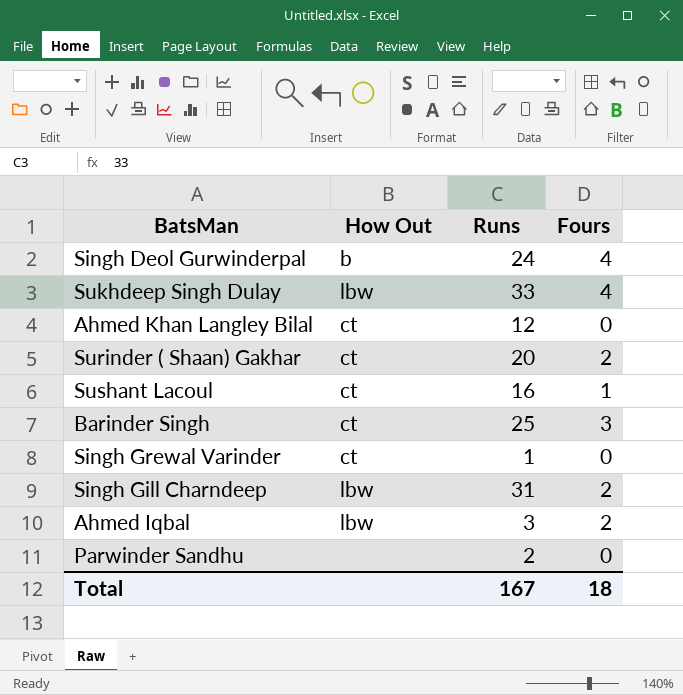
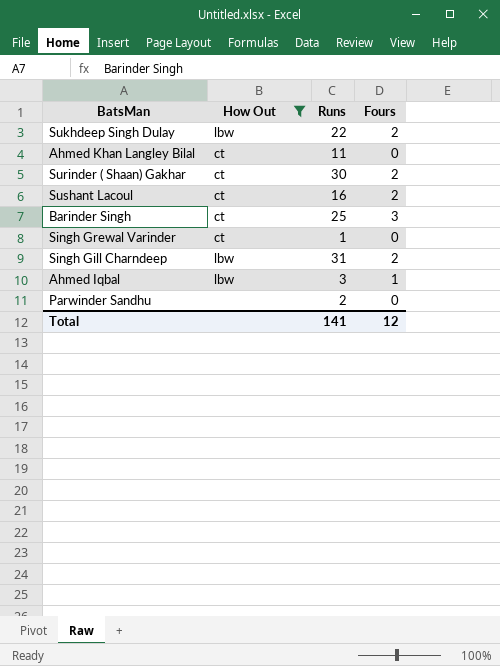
filter: none -> How Out != b
Sukhdeep Singh Dulay | Runs: 33 -> 22
Sukhdeep Singh Dulay | Fours: 4 -> 2
Ahmed Khan Langley Bilal | Runs: 12 -> 11
Surinder ( Shaan) Gakhar | Runs: 20 -> 30
Sushant Lacoul | Fours: 1 -> 2
Ahmed Iqbal | Fours: 2 -> 1
Total | Runs: 167 -> 141
Total | Fours: 18 -> 12

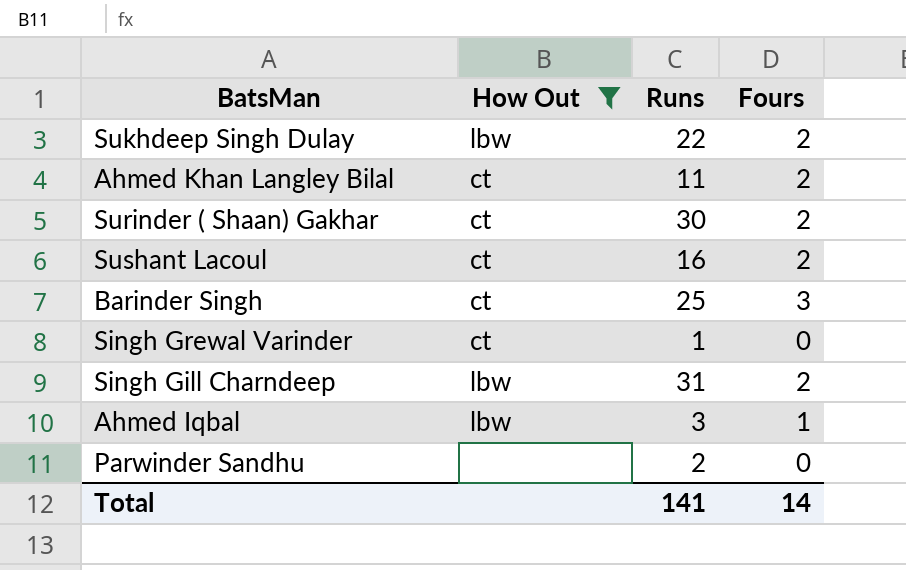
Ahmed Khan Langley Bilal | Fours: 0 -> 2
Total | Fours: 12 -> 14

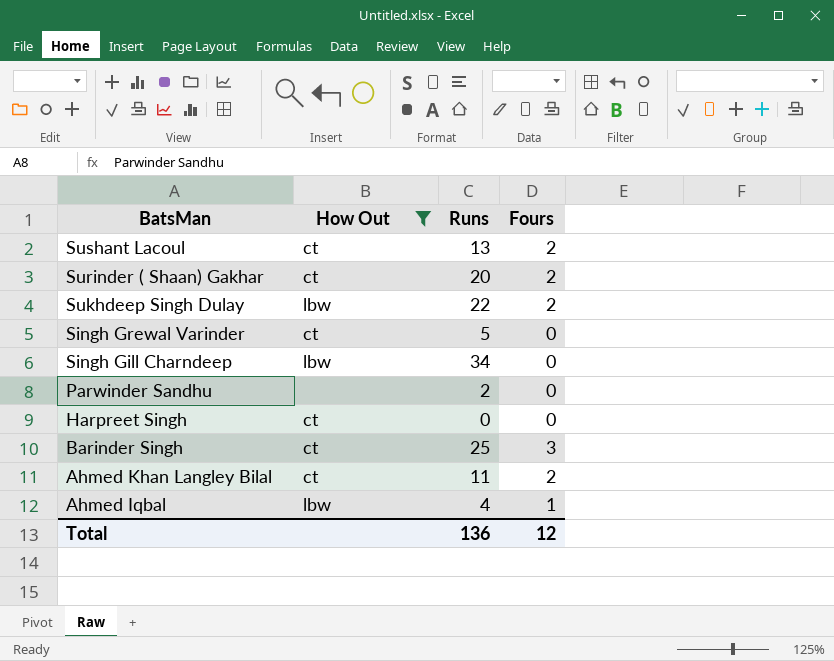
row order: none -> BatsMan descending
Sushant Lacoul | Runs: 16 -> 13
Surinder ( Shaan) Gakhar | Runs: 30 -> 20
Singh Grewal Varinder | Runs: 1 -> 5
Singh Gill Charndeep | Runs: 31 -> 34
Singh Gill Charndeep | Fours: 2 -> 0
row Harpreet Singh: none -> ct | 0 | 0
Ahmed Iqbal | Runs: 3 -> 4
Total | Runs: 141 -> 136
Total | Fours: 14 -> 12

